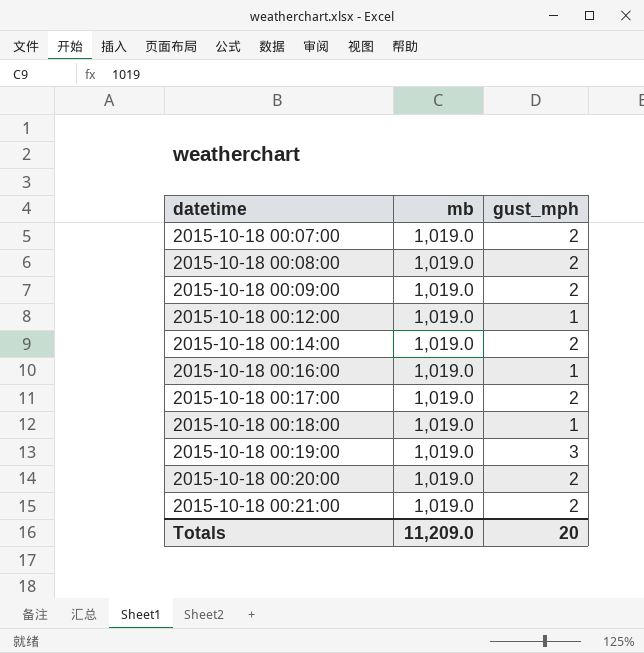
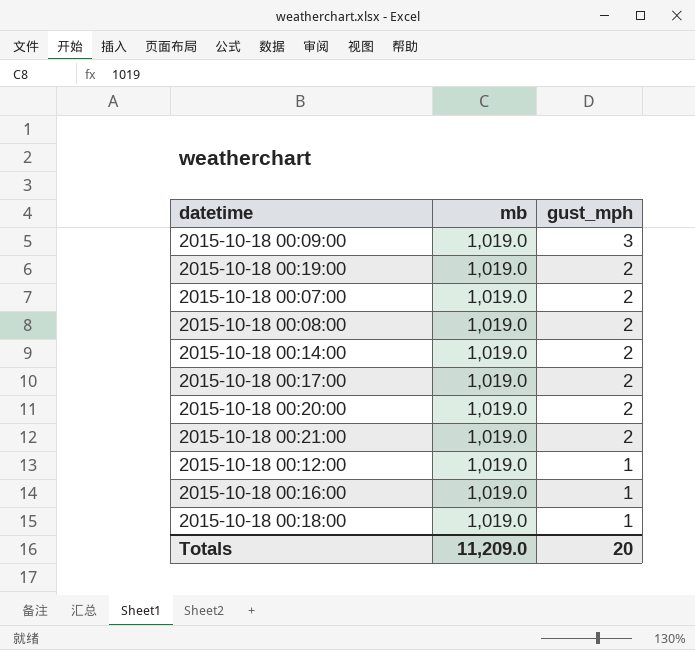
row order: datetime ascending -> gust_mph descending
2015-10-18 00:09:00 | gust_mph: 2 -> 3
2015-10-18 00:19:00 | gust_mph: 3 -> 2

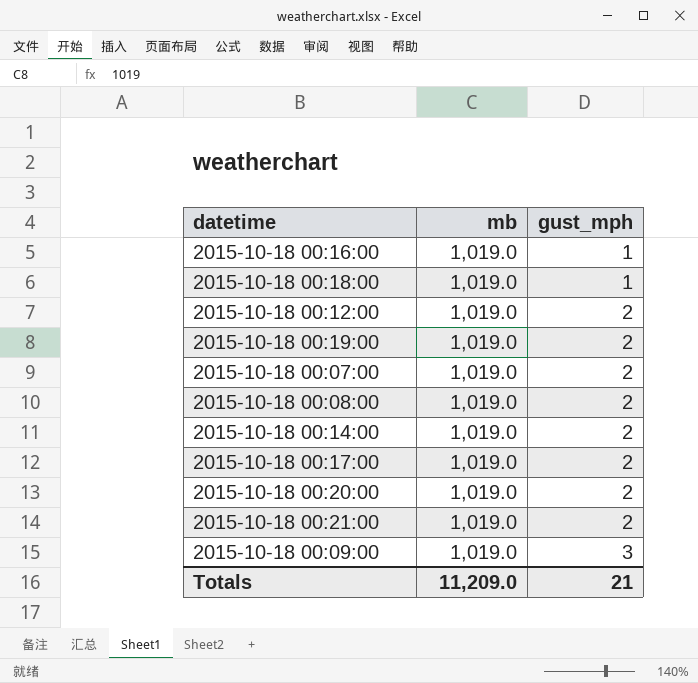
row order: gust_mph descending -> gust_mph ascending
2015-10-18 00:12:00 | gust_mph: 1 -> 2
Totals | gust_mph: 20 -> 21

